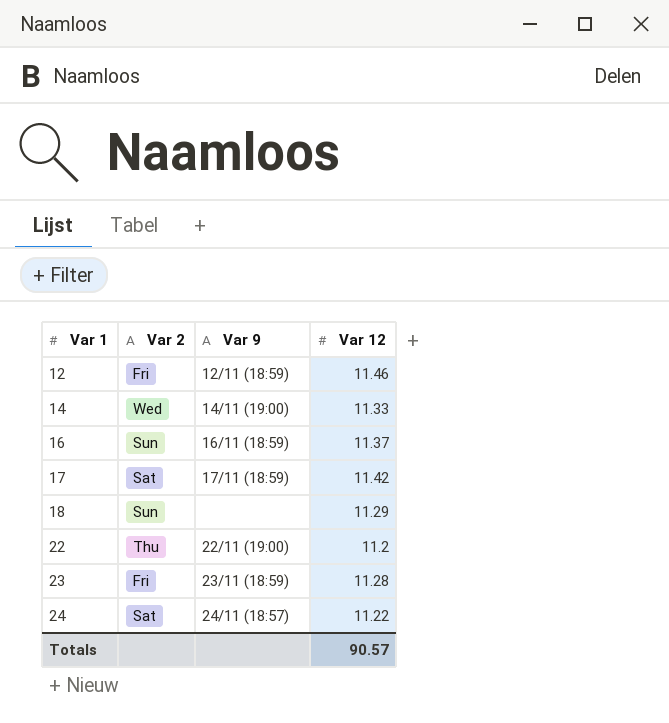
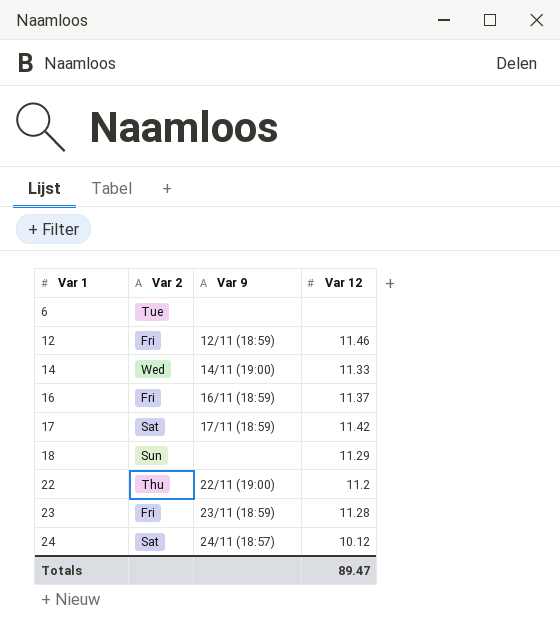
row 6: none -> Tue | none | none
16 | Var 2: Sun -> Fri
24 | Var 12: 11.22 -> 10.12
Totals | Var 12: 90.57 -> 89.47

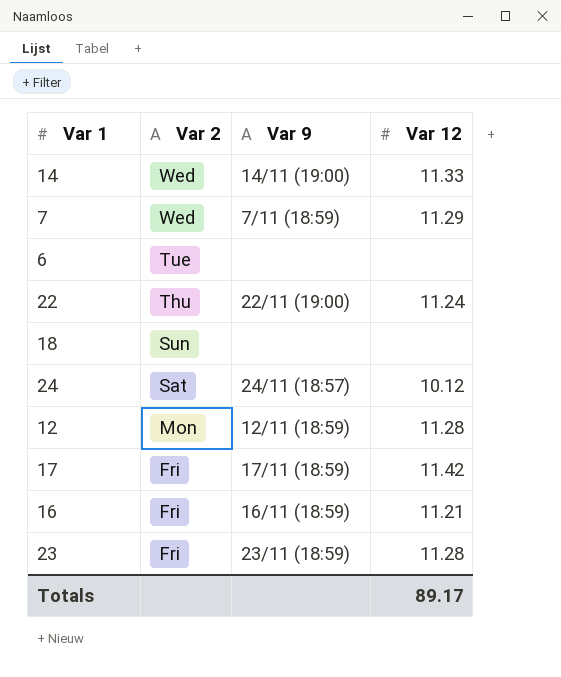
row order: Var 1 ascending -> Var 2 descending
row 7: none -> Wed | 7/11 (18:59) | 11.29
22 | Var 12: 11.2 -> 11.24
18 | Var 12: 11.29 -> none
12 | Var 2: Fri -> Mon
12 | Var 12: 11.46 -> 11.28
17 | Var 2: Sat -> Fri
16 | Var 12: 11.37 -> 11.21
Totals | Var 12: 89.47 -> 89.17

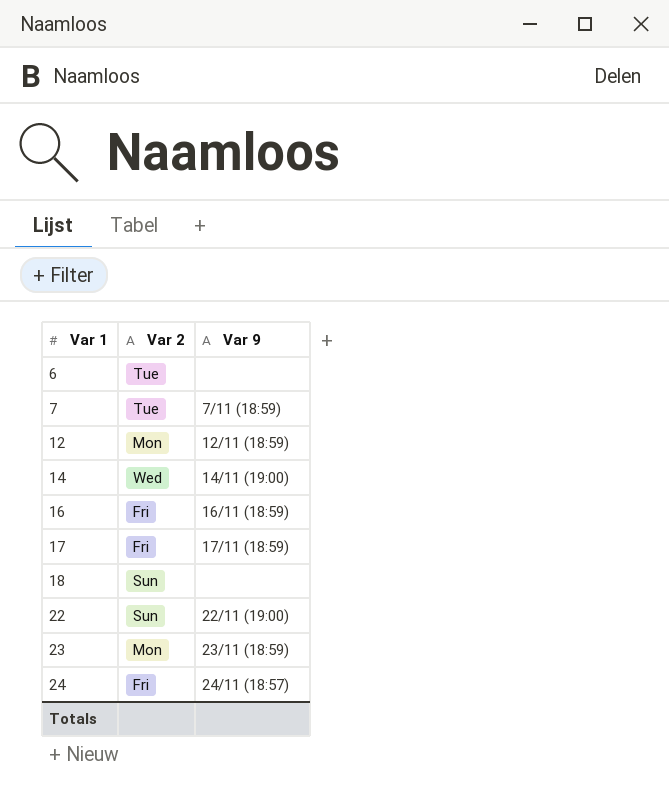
row order: Var 2 descending -> Var 1 ascending
column Var 12 | position: 4 -> none
7 | Var 2: Wed -> Tue
22 | Var 2: Thu -> Sun
23 | Var 2: Fri -> Mon
24 | Var 2: Sat -> Fri

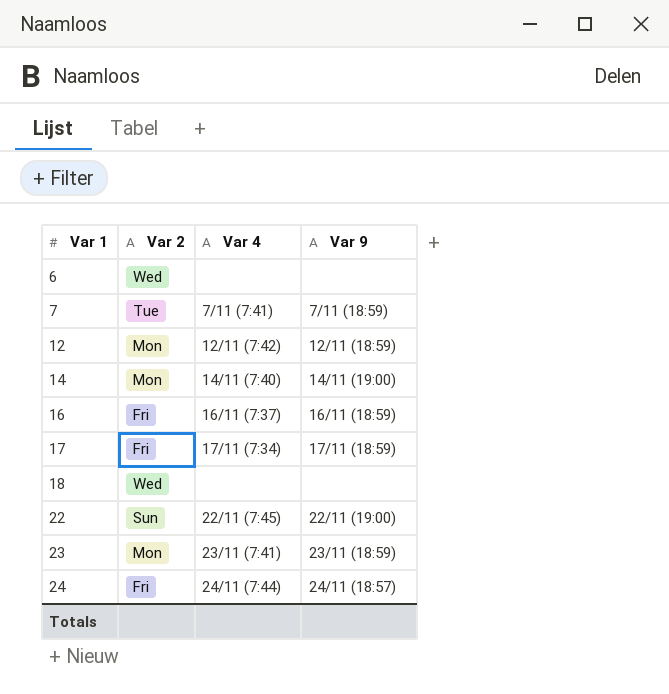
column Var 4 | position: none -> 3
6 | Var 2: Tue -> Wed
14 | Var 2: Wed -> Mon
18 | Var 2: Sun -> Wed

